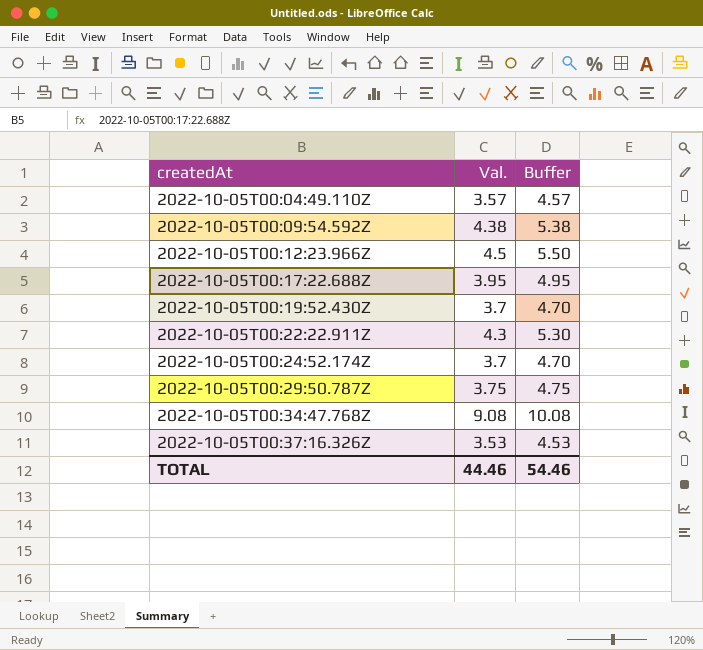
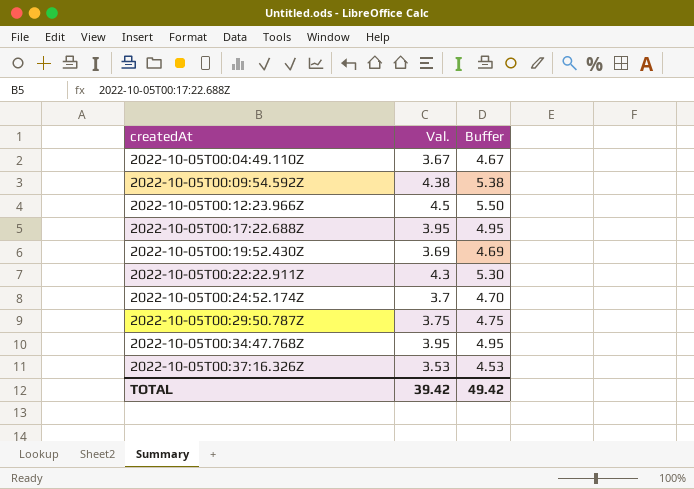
2022-10-05T00:04:49.110Z | Val.: 3.57 -> 3.67
2022-10-05T00:04:49.110Z | Buffer: 4.57 -> 4.67
2022-10-05T00:19:52.430Z | Val.: 3.7 -> 3.69
2022-10-05T00:19:52.430Z | Buffer: 4.70 -> 4.69
2022-10-05T00:34:47.768Z | Val.: 9.08 -> 3.95
2022-10-05T00:34:47.768Z | Buffer: 10.08 -> 4.95
TOTAL | Val.: 44.46 -> 39.42
TOTAL | Buffer: 54.46 -> 49.42

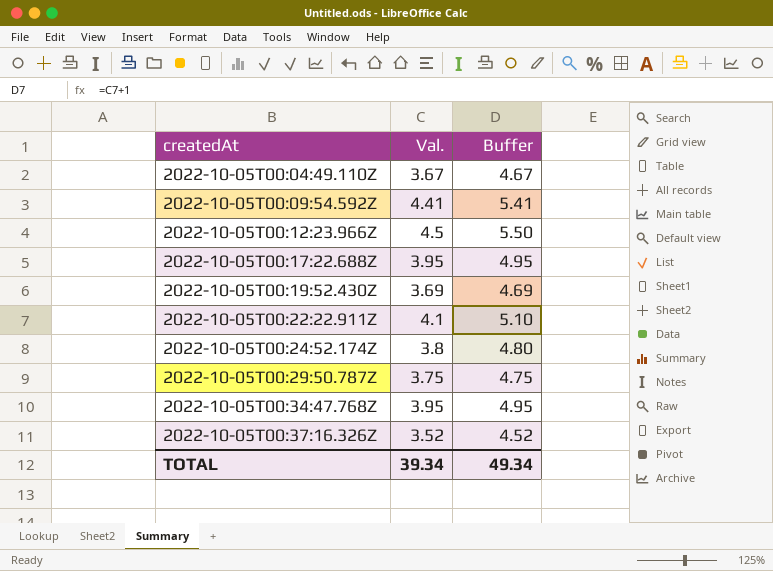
2022-10-05T00:09:54.592Z | Val.: 4.38 -> 4.41
2022-10-05T00:09:54.592Z | Buffer: 5.38 -> 5.41
2022-10-05T00:22:22.911Z | Val.: 4.3 -> 4.1
2022-10-05T00:22:22.911Z | Buffer: 5.30 -> 5.10
2022-10-05T00:24:52.174Z | Val.: 3.7 -> 3.8
2022-10-05T00:24:52.174Z | Buffer: 4.70 -> 4.80
2022-10-05T00:37:16.326Z | Val.: 3.53 -> 3.52
2022-10-05T00:37:16.326Z | Buffer: 4.53 -> 4.52
TOTAL | Val.: 39.42 -> 39.34
TOTAL | Buffer: 49.42 -> 49.34

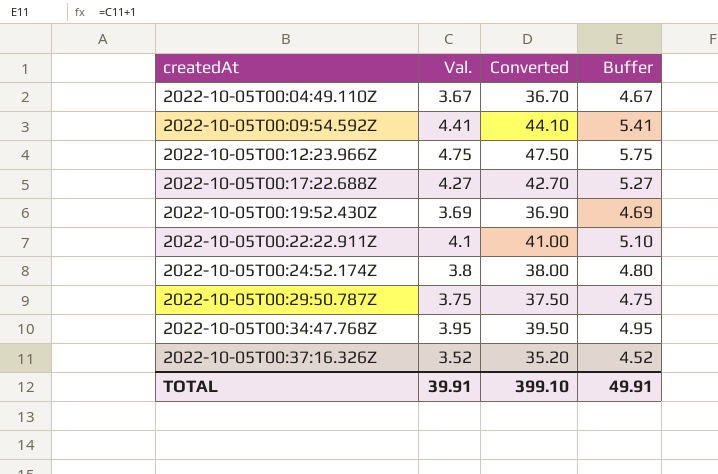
column Converted | formula: none -> [Val.] * 10
2022-10-05T00:12:23.966Z | Val.: 4.5 -> 4.75
2022-10-05T00:12:23.966Z | Buffer: 5.50 -> 5.75
2022-10-05T00:17:22.688Z | Val.: 3.95 -> 4.27
2022-10-05T00:17:22.688Z | Buffer: 4.95 -> 5.27
TOTAL | Val.: 39.34 -> 39.91
TOTAL | Buffer: 49.34 -> 49.91

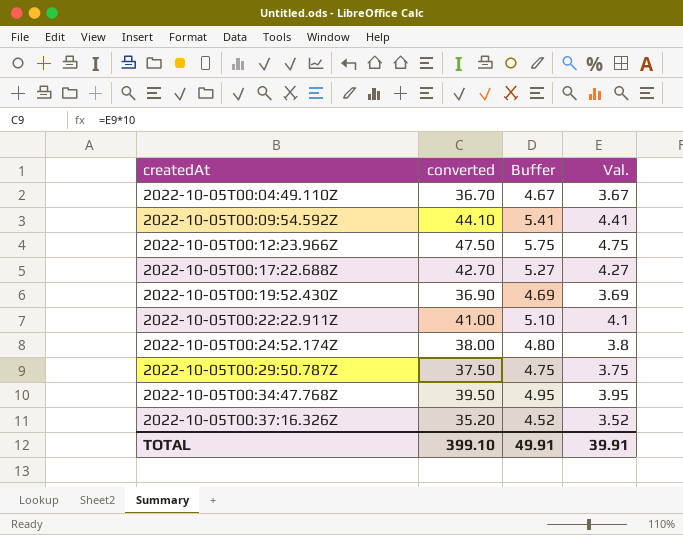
column name: Converted -> converted
column Val. | position: 2 -> 4

